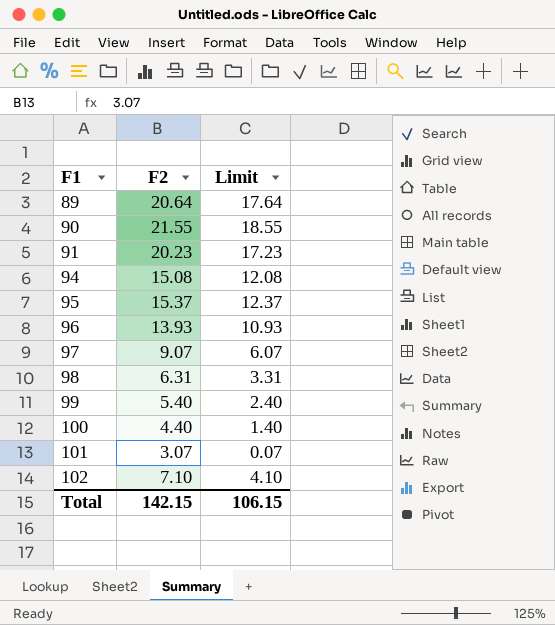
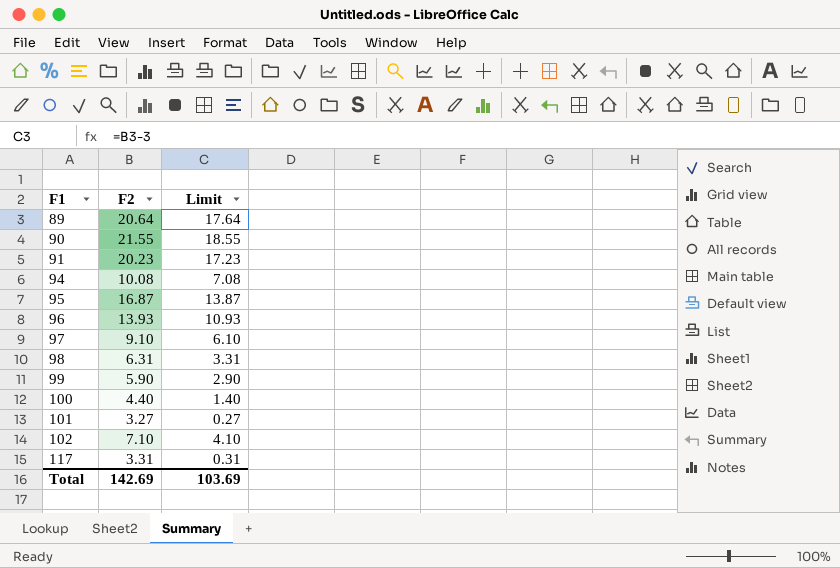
94 | F2: 15.08 -> 10.08
94 | Limit: 12.08 -> 7.08
95 | F2: 15.37 -> 16.87
95 | Limit: 12.37 -> 13.87
97 | F2: 9.07 -> 9.10
97 | Limit: 6.07 -> 6.10
99 | F2: 5.40 -> 5.90
99 | Limit: 2.40 -> 2.90
101 | F2: 3.07 -> 3.27
101 | Limit: 0.07 -> 0.27
row 117: none -> 3.31 | 0.31
Total | F2: 142.15 -> 142.69
Total | Limit: 106.15 -> 103.69

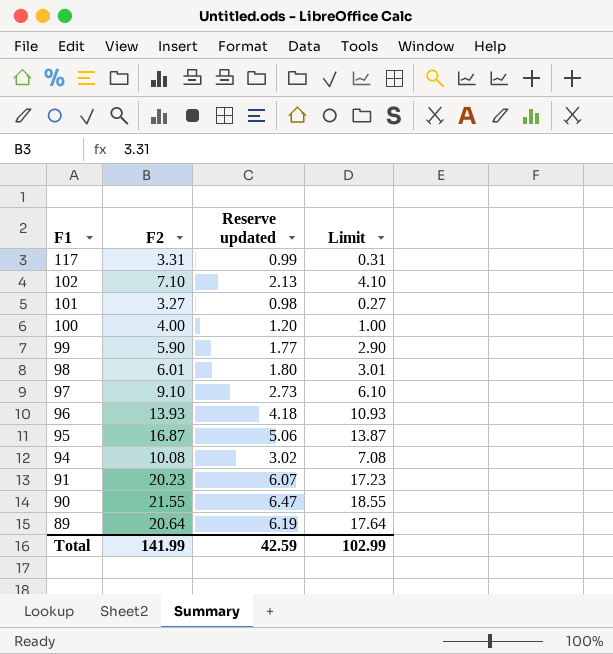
row order: F1 ascending -> F1 descending
column Reserve updated | formula: none -> [F2] * 0.3
100 | F2: 4.40 -> 4.00
100 | Limit: 1.40 -> 1.00
98 | F2: 6.31 -> 6.01
98 | Limit: 3.31 -> 3.01
Total | F2: 142.69 -> 141.99
Total | Limit: 103.69 -> 102.99

